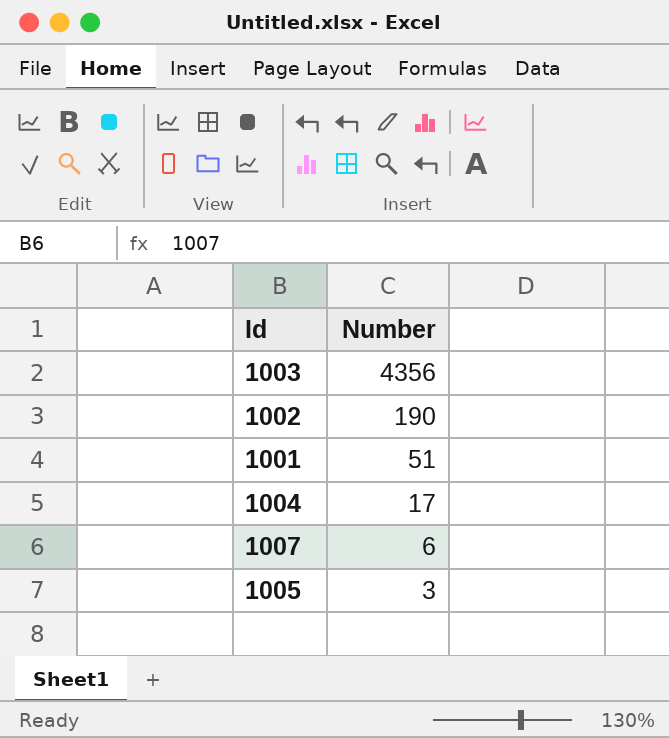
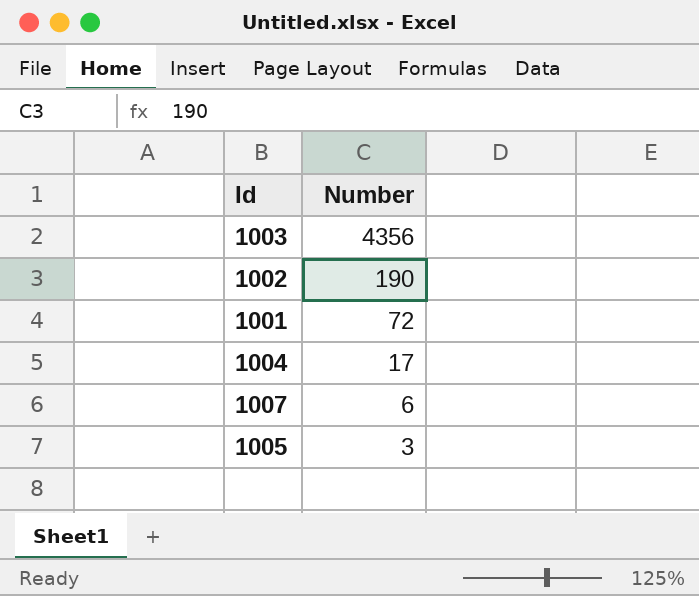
1001 | Number: 51 -> 72

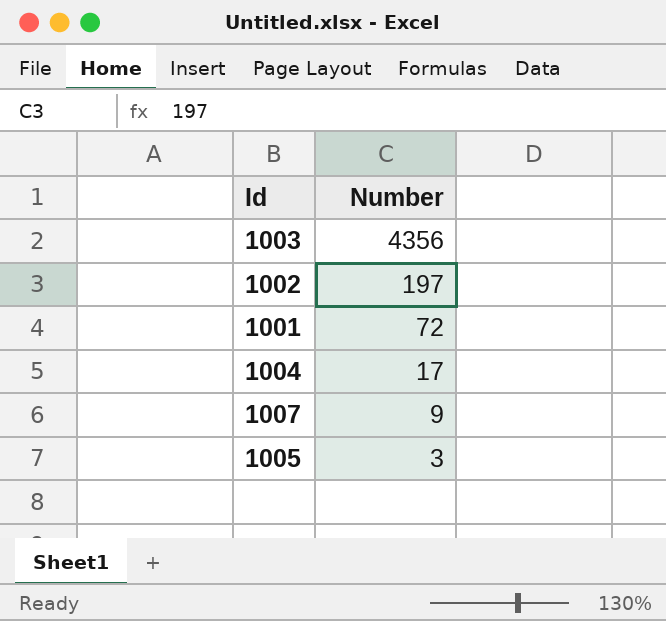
1002 | Number: 190 -> 197
1007 | Number: 6 -> 9

